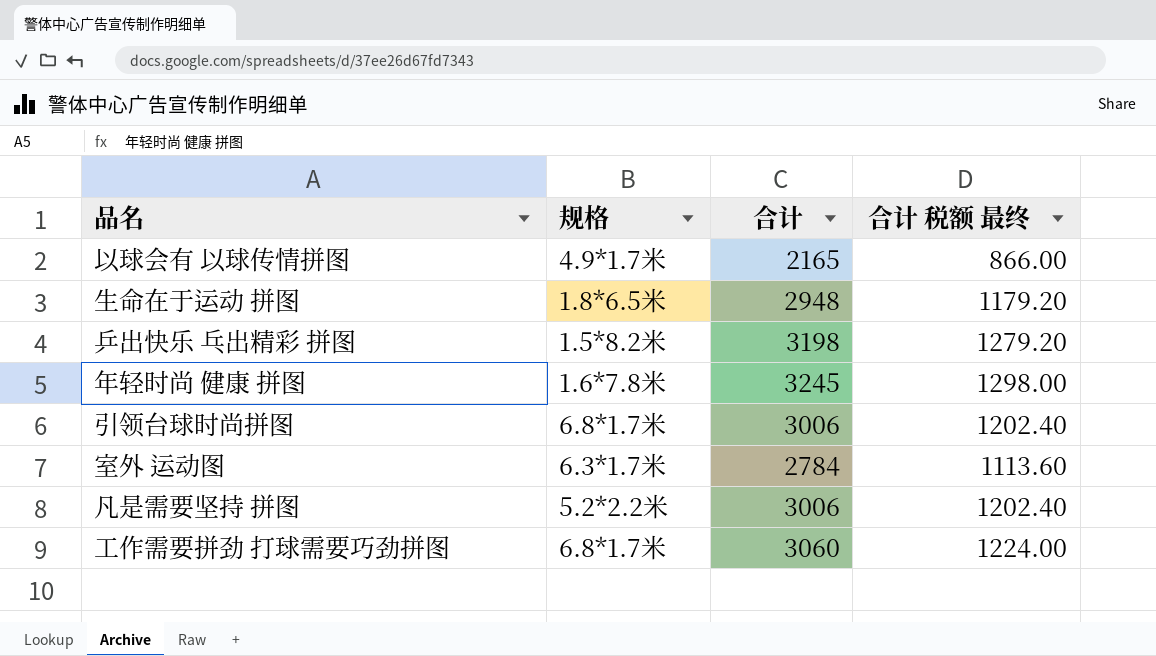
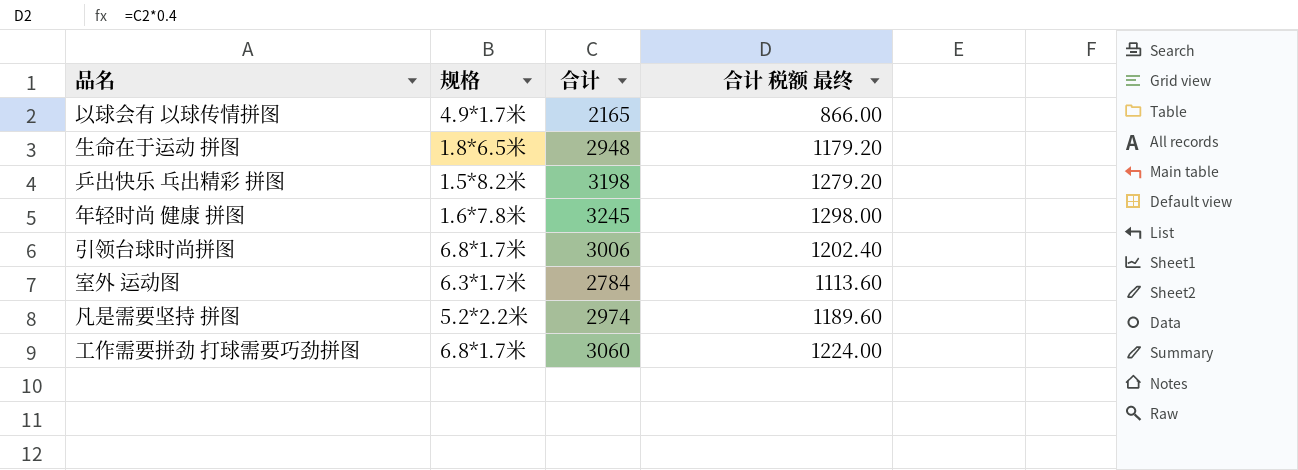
凡是需要坚持 拼图 | 合计: 3006 -> 2974
凡是需要坚持 拼图 | 合计 税额 最终: 1202.40 -> 1189.60

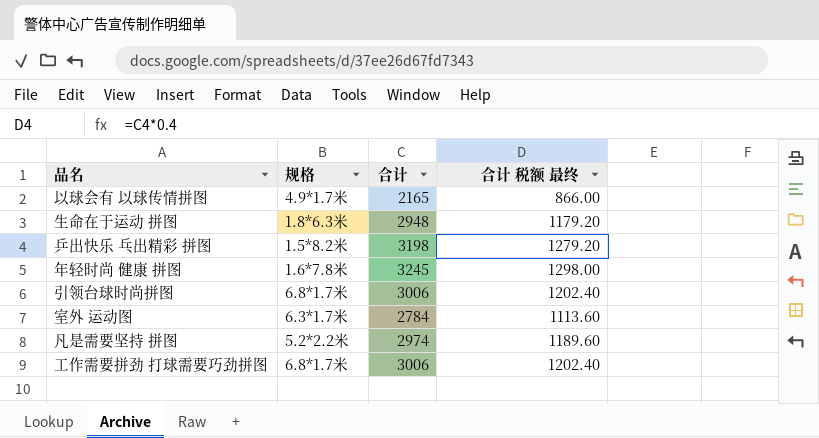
生命在于运动 拼图 | 规格: 1.8*6.5米 -> 1.8*6.3米
工作需要拼劲 打球需要巧劲拼图 | 合计: 3060 -> 3006
工作需要拼劲 打球需要巧劲拼图 | 合计 税额 最终: 1224.00 -> 1202.40

